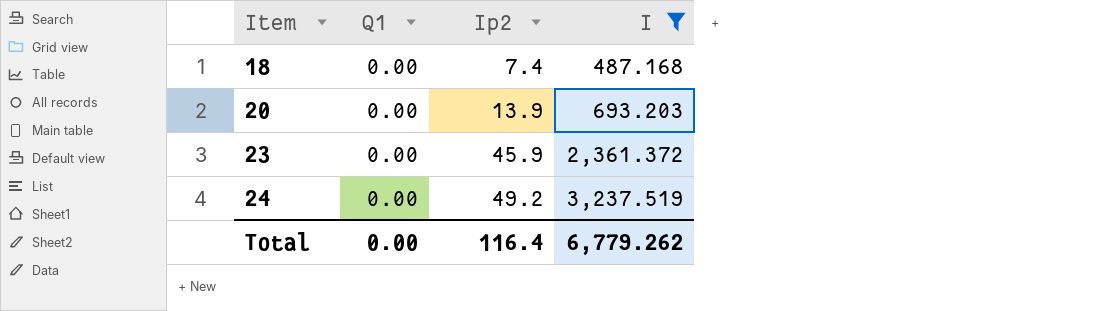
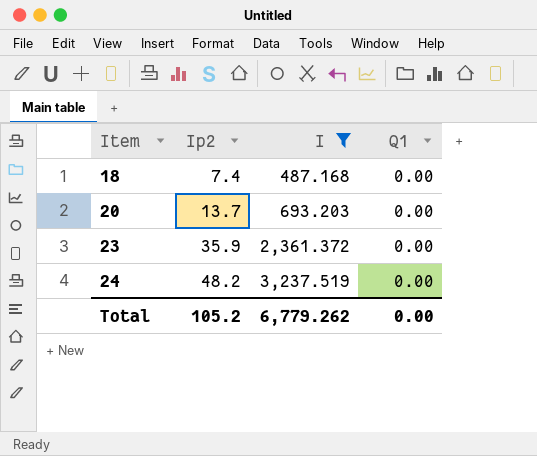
column Q1 | position: 2 -> 4
20 | Ip2: 13.9 -> 13.7
23 | Ip2: 45.9 -> 35.9
24 | Ip2: 49.2 -> 48.2
Total | Ip2: 116.4 -> 105.2

